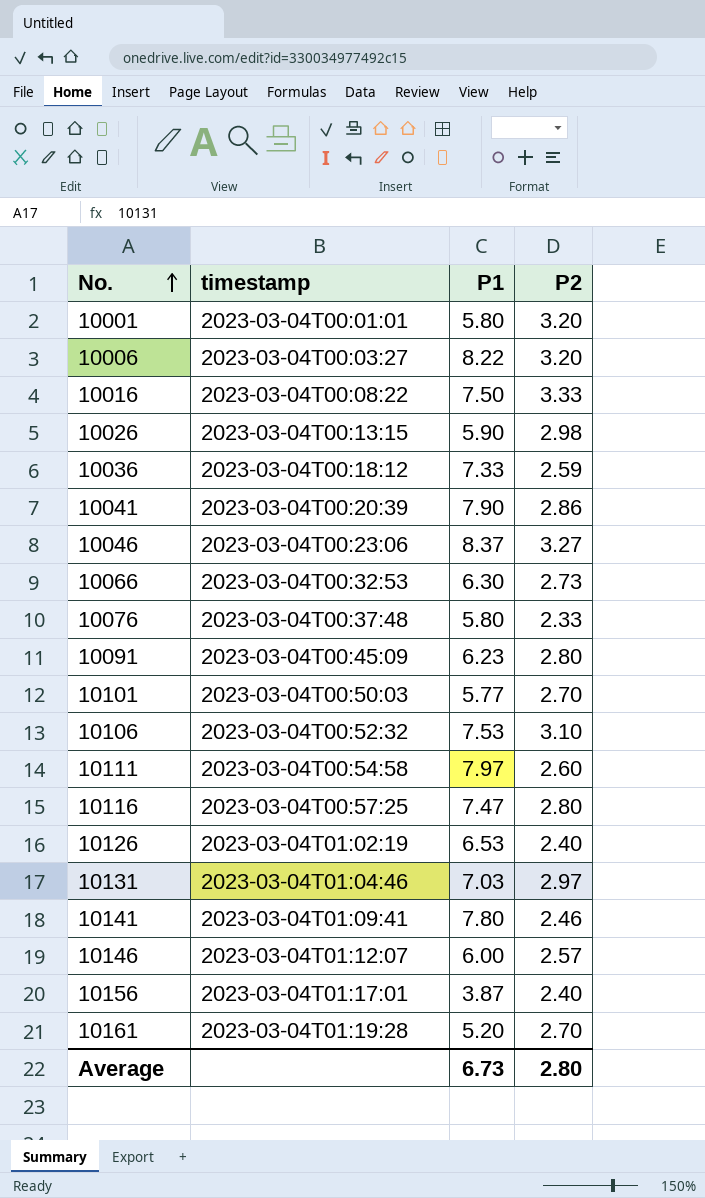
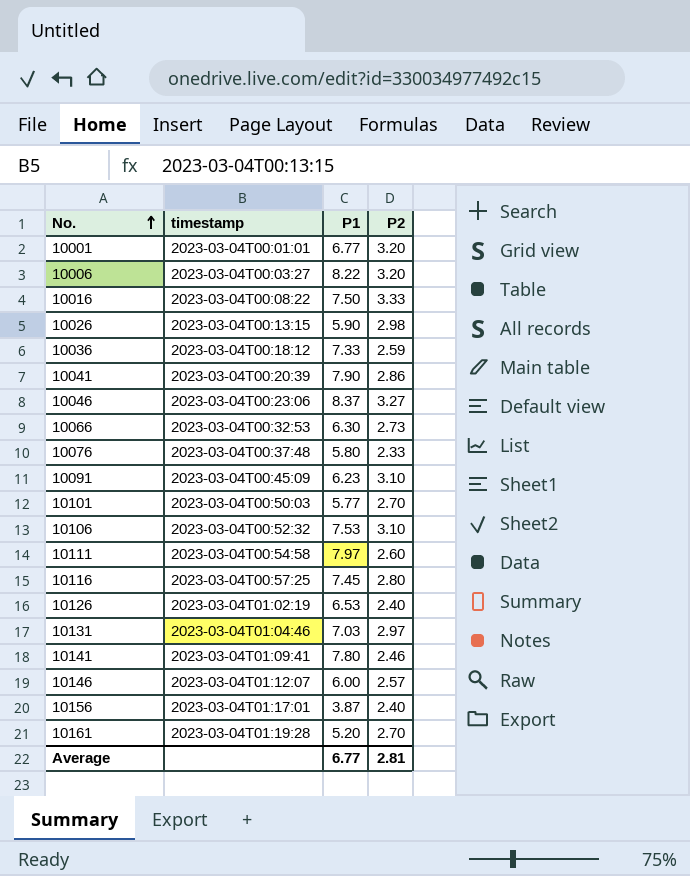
10001 | P1: 5.80 -> 6.77
10091 | P2: 2.80 -> 3.10
10116 | P1: 7.47 -> 7.45
Average | P1: 6.73 -> 6.77
Average | P2: 2.80 -> 2.81

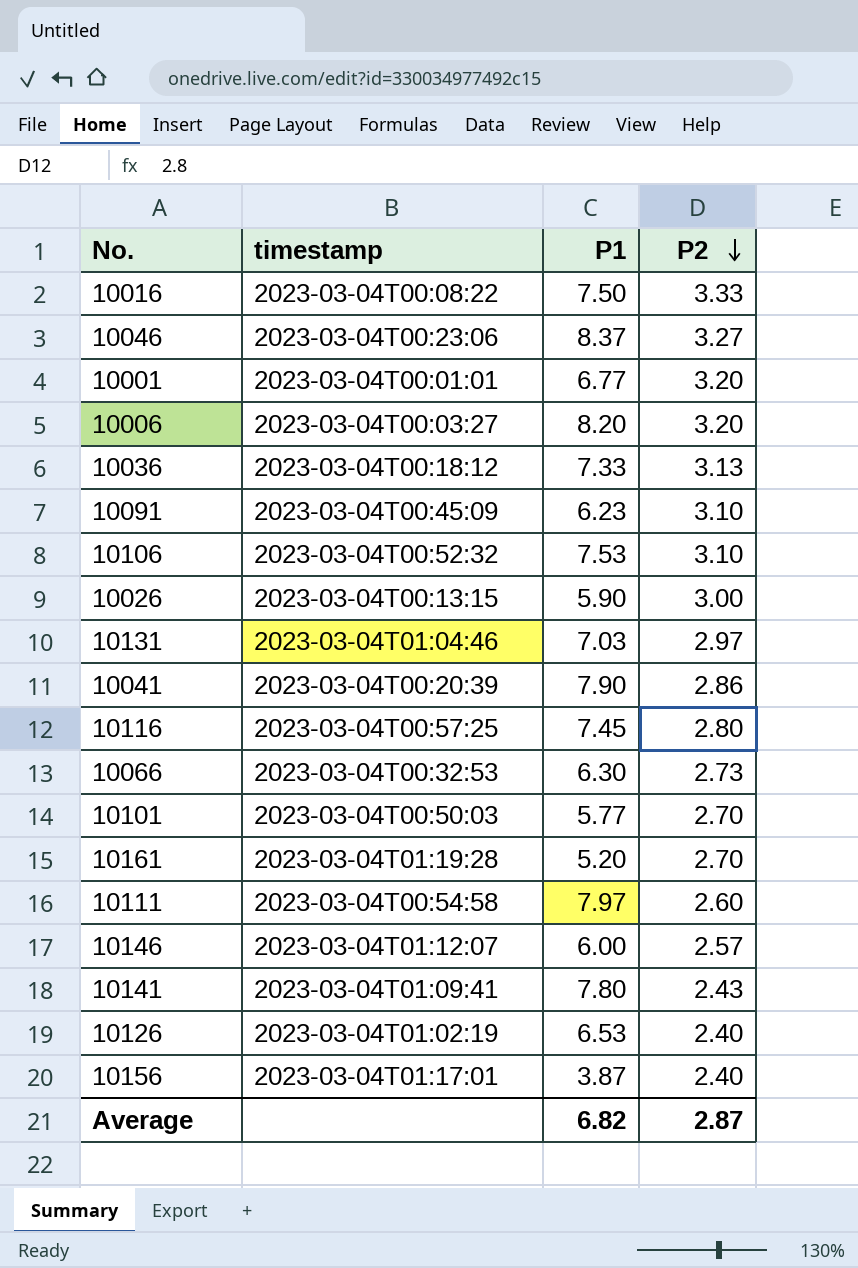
row order: No. ascending -> P2 descending
row 10076: 2023-03-04T00:37:48 | 5.80 | 2.33 -> none
10006 | P1: 8.22 -> 8.20
10036 | P2: 2.59 -> 3.13
10026 | P2: 2.98 -> 3.00
10141 | P2: 2.46 -> 2.43
Average | P1: 6.77 -> 6.82
Average | P2: 2.81 -> 2.87

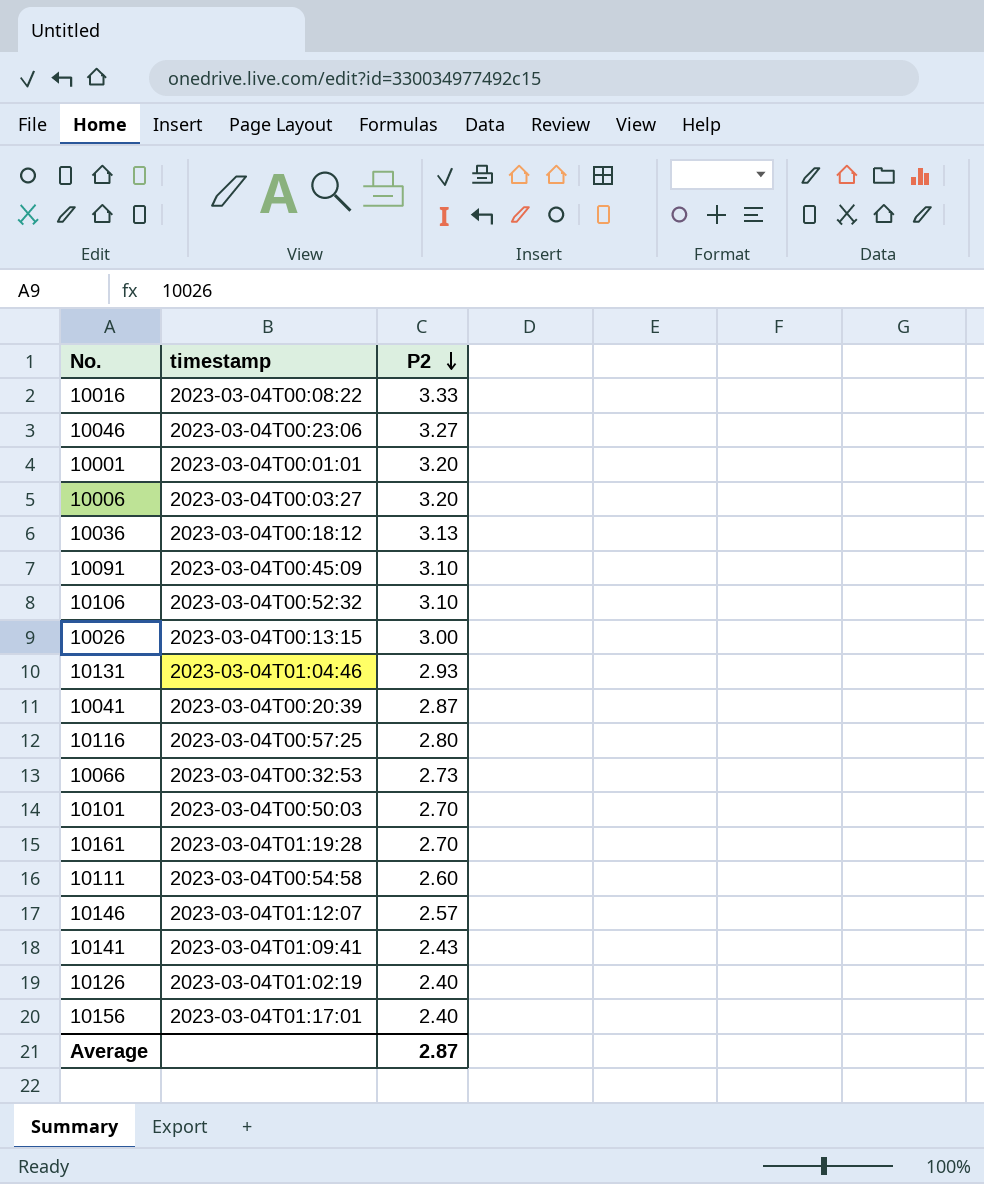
column P1 | position: 3 -> none
10131 | P2: 2.97 -> 2.93
10041 | P2: 2.86 -> 2.87

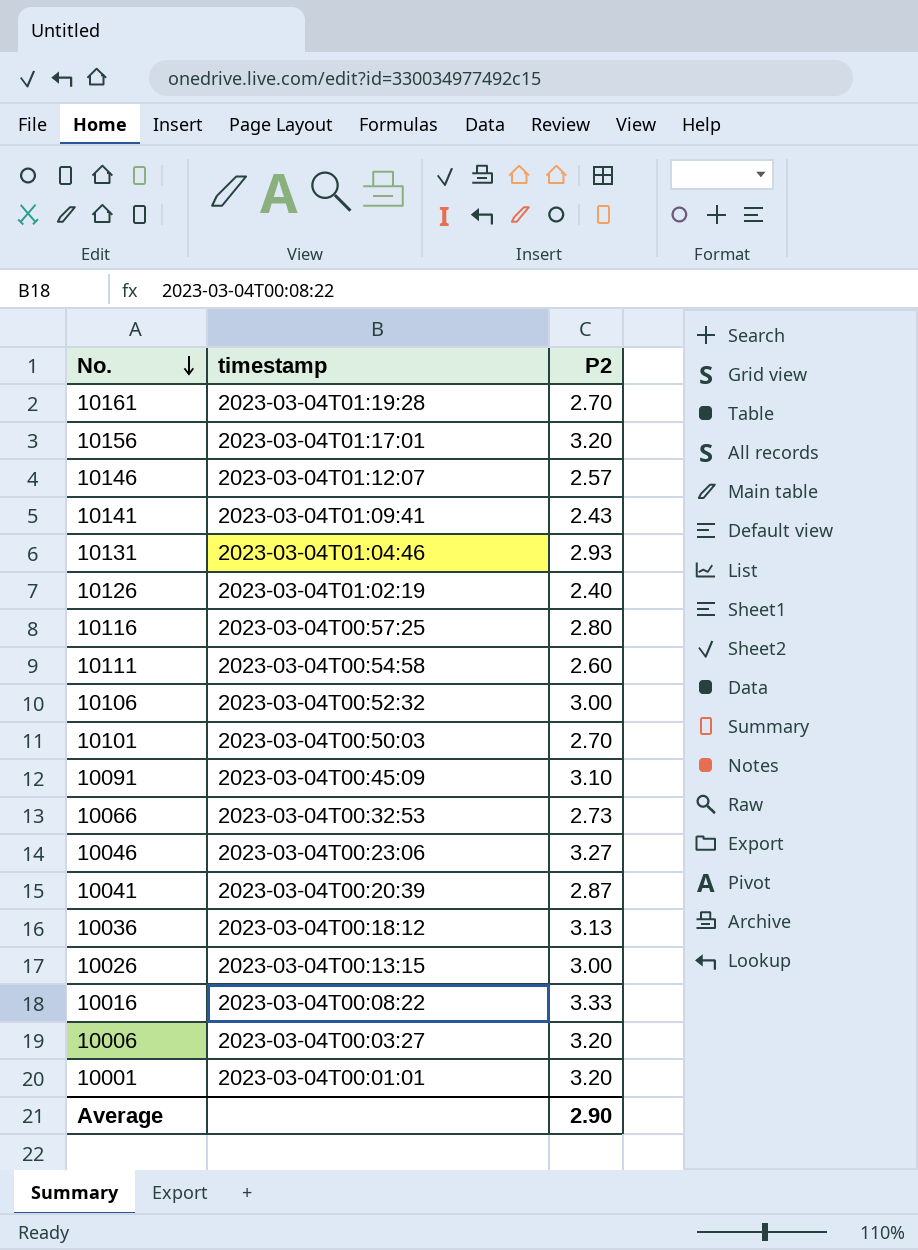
row order: P2 descending -> No. descending
10156 | P2: 2.40 -> 3.20
10106 | P2: 3.10 -> 3.00
Average | P2: 2.87 -> 2.90

